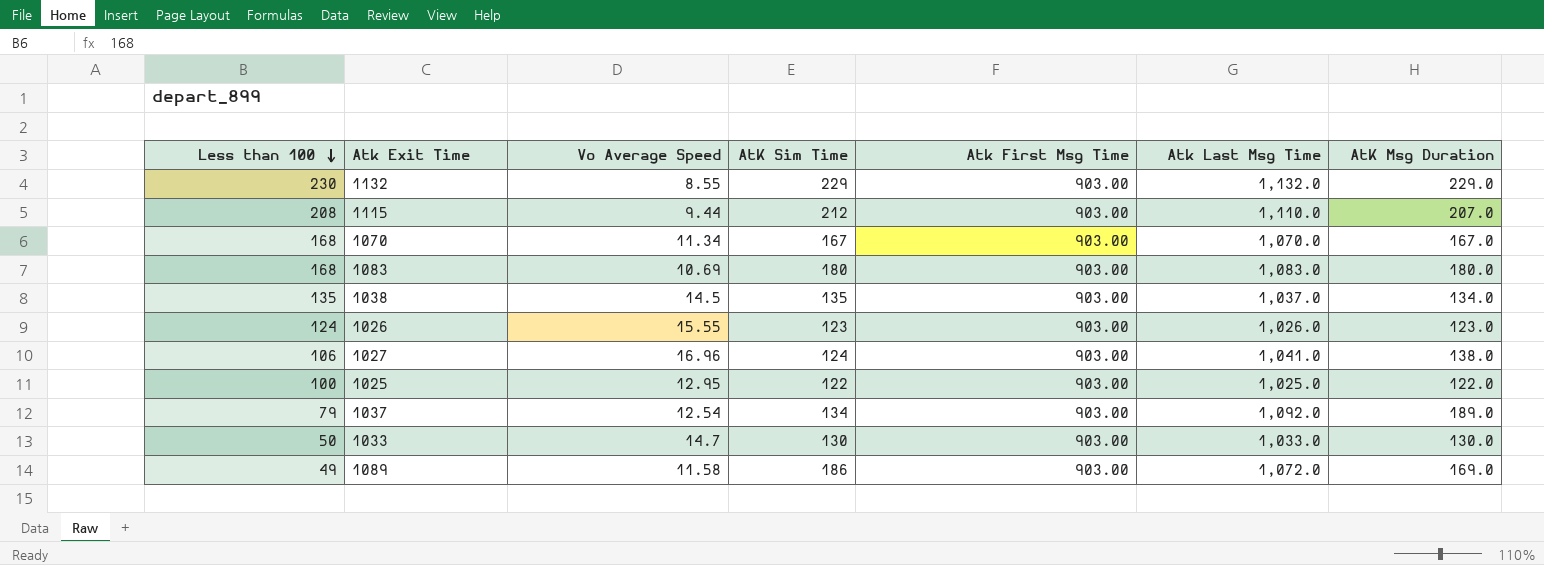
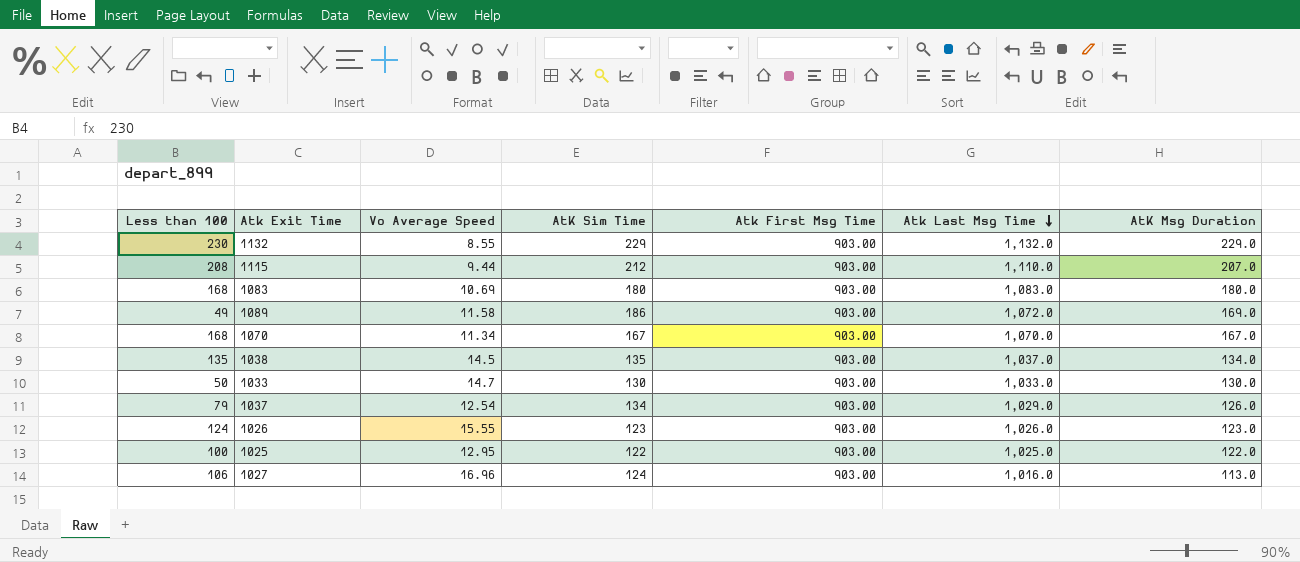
row order: Less than 100 descending -> Atk Last Msg Time descending
1037 | Atk Last Msg Time: 1,092.0 -> 1,029.0
1037 | AtK Msg Duration: 189.0 -> 126.0
1027 | Atk Last Msg Time: 1,041.0 -> 1,016.0
1027 | AtK Msg Duration: 138.0 -> 113.0

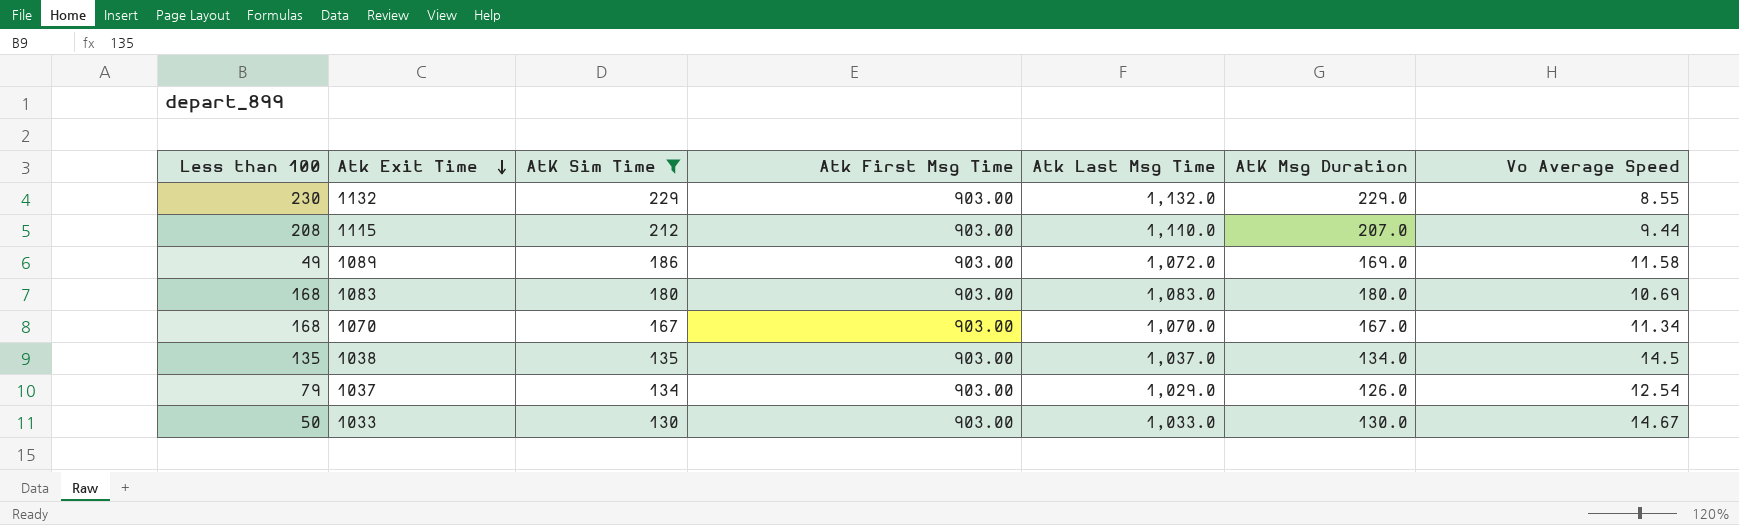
filter: none -> AtK Sim Time >= 130
row order: Atk Last Msg Time descending -> Atk Exit Time descending
column Vo Average Speed | position: 3 -> 7
1033 | Vo Average Speed: 14.7 -> 14.67

